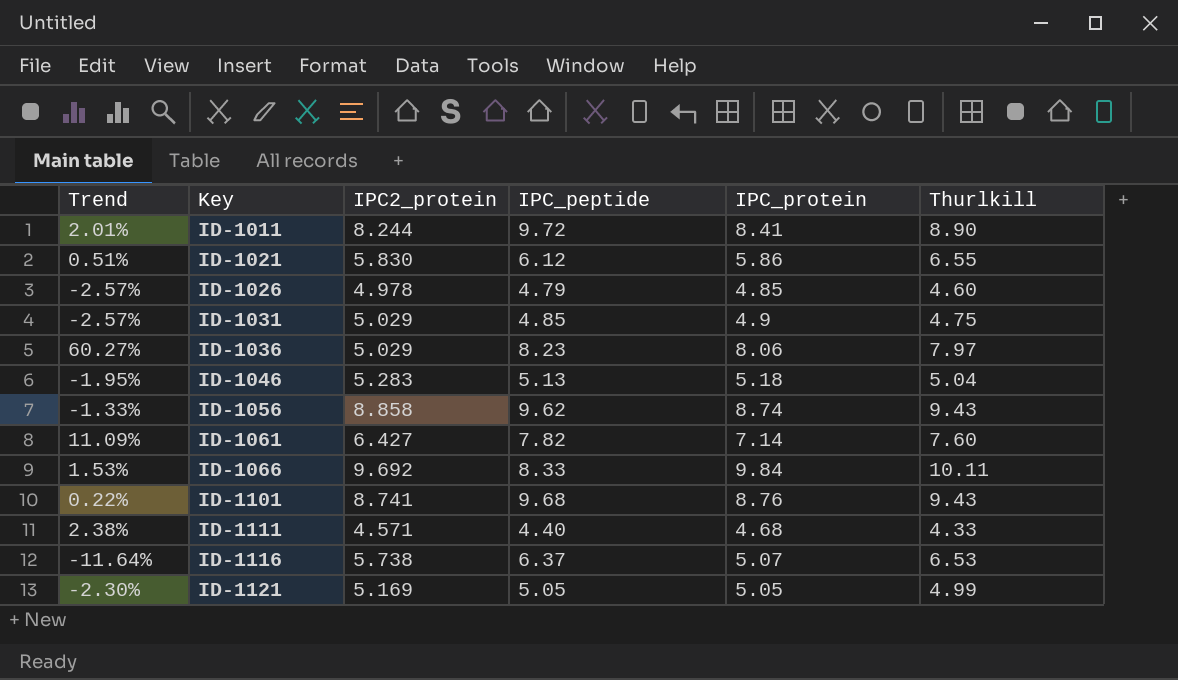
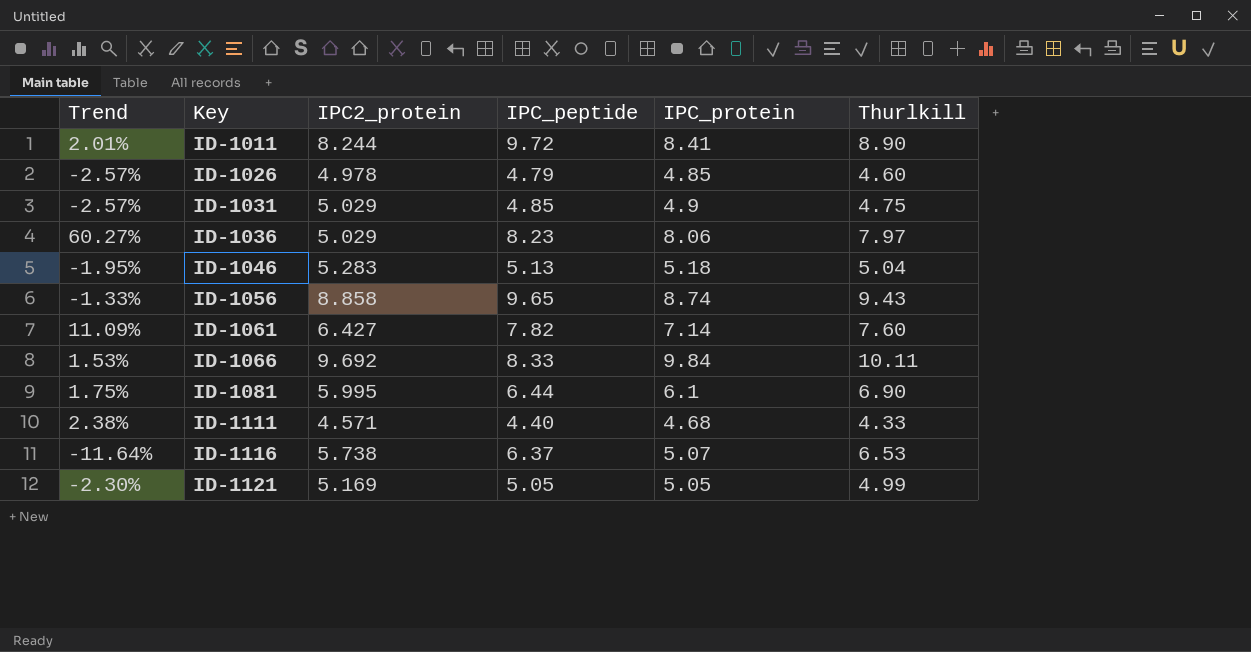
row ID-1021: 0.51% | 5.830 | 6.12 | 5.86 | 6.55 -> none
row ID-1101: 0.22% | 8.741 | 9.68 | 8.76 | 9.43 -> none
ID-1056 | IPC_peptide: 9.62 -> 9.65
row ID-1081: none -> 1.75% | 5.995 | 6.44 | 6.1 | 6.90

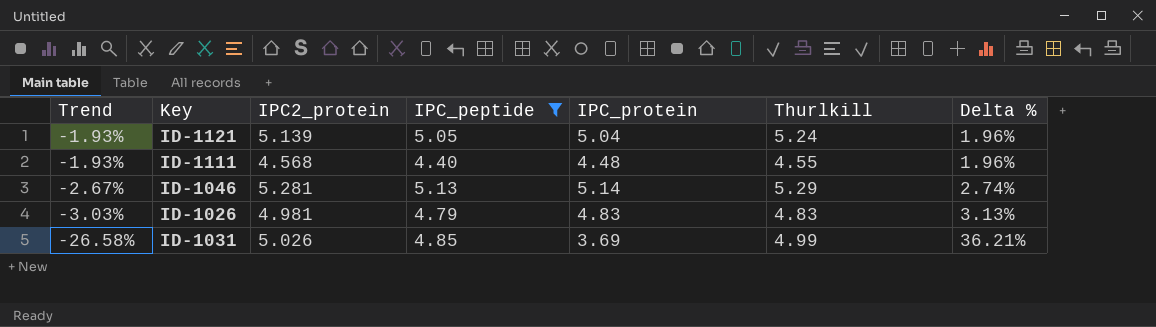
filter: none -> IPC_peptide <= 5.13
row order: Key ascending -> Trend descending
column Delta % | formula: none -> ([IPC2_protein] - [IPC_protein]) / [IPC_protein]
ID-1121 | Trend: -2.30% -> -1.93%
ID-1121 | IPC2_protein: 5.169 -> 5.139
ID-1121 | IPC_protein: 5.05 -> 5.04
ID-1121 | Thurlkill: 4.99 -> 5.24
ID-1111 | Trend: 2.38% -> -1.93%
ID-1111 | IPC2_protein: 4.571 -> 4.568
ID-1111 | IPC_protein: 4.68 -> 4.48
ID-1111 | Thurlkill: 4.33 -> 4.55
ID-1046 | Trend: -1.95% -> -2.67%
ID-1046 | IPC2_protein: 5.283 -> 5.281
ID-1046 | IPC_protein: 5.18 -> 5.14
ID-1046 | Thurlkill: 5.04 -> 5.29
ID-1026 | Trend: -2.57% -> -3.03%
ID-1026 | IPC2_protein: 4.978 -> 4.981
ID-1026 | IPC_protein: 4.85 -> 4.83
ID-1026 | Thurlkill: 4.60 -> 4.83
ID-1031 | Trend: -2.57% -> -26.58%
ID-1031 | IPC2_protein: 5.029 -> 5.026
ID-1031 | IPC_protein: 4.9 -> 3.69
ID-1031 | Thurlkill: 4.75 -> 4.99

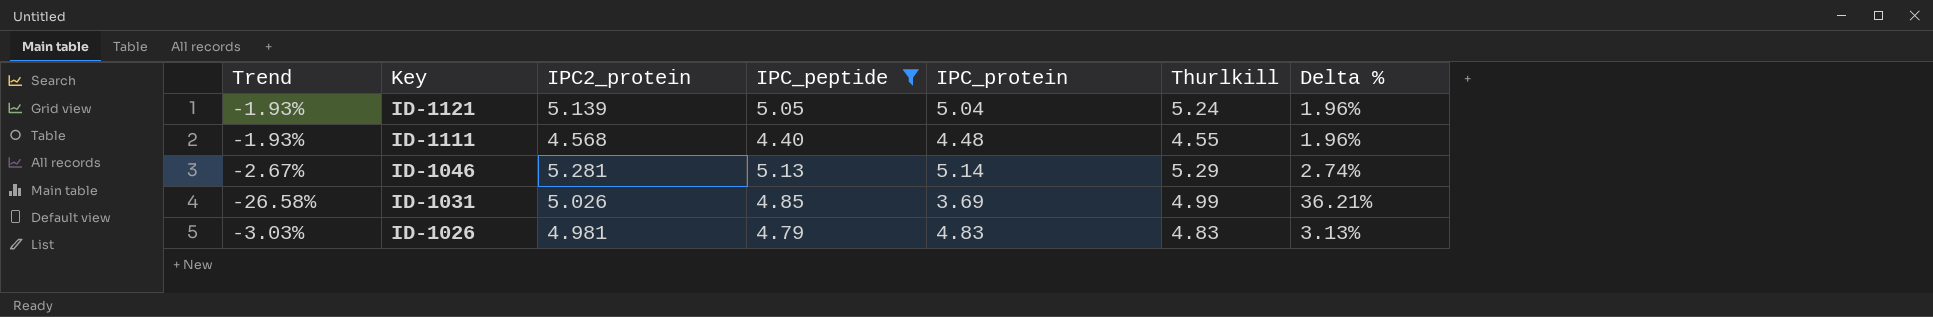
row order: Trend descending -> Key descending

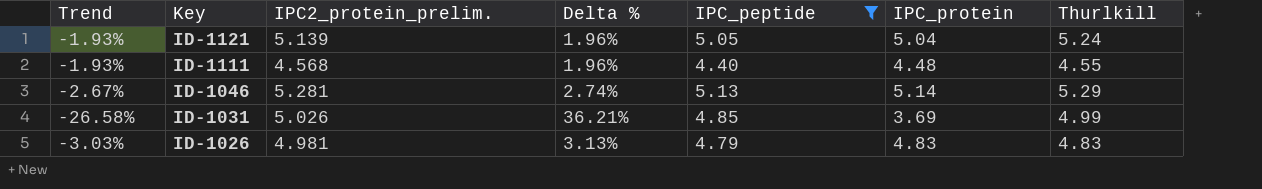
column name: IPC2_protein -> IPC2_protein_prelim.
column Delta % | position: 7 -> 4

